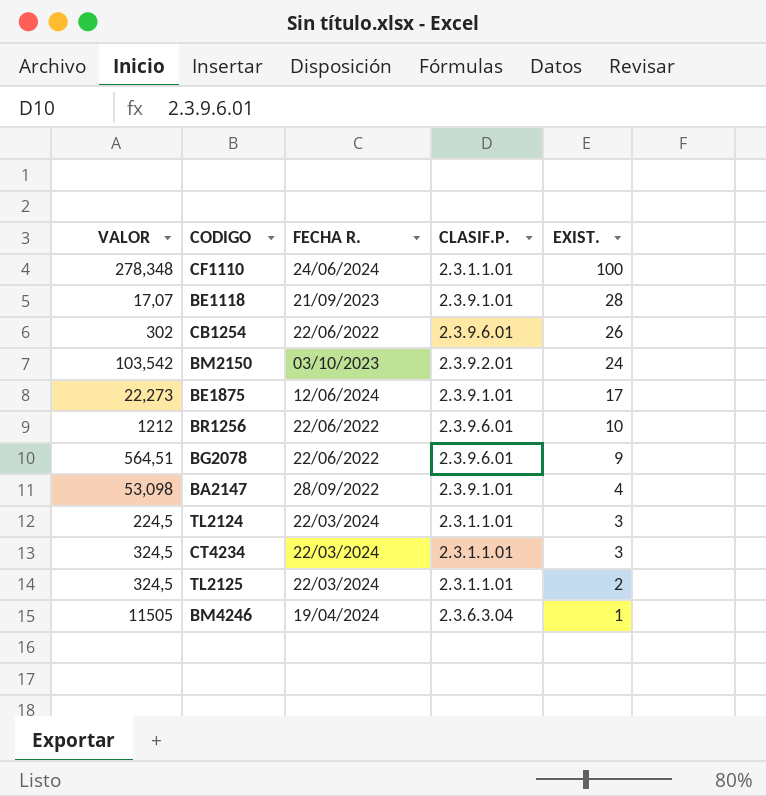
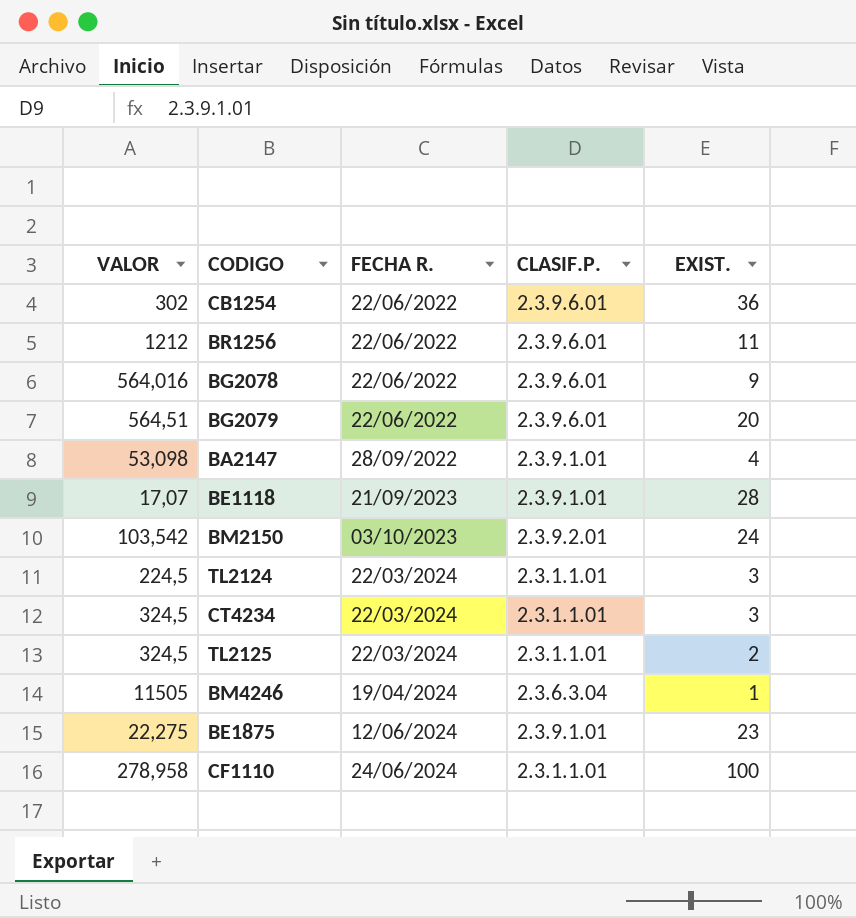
row order: EXIST. descending -> FECHA R. ascending
CB1254 | EXIST.: 26 -> 36
BR1256 | EXIST.: 10 -> 11
BG2078 | VALOR: 564,51 -> 564,016
row BG2079: none -> 564,51 | 22/06/2022 | 2.3.9.6.01 | 20
BE1875 | VALOR: 22,273 -> 22,275
BE1875 | EXIST.: 17 -> 23
CF1110 | VALOR: 278,348 -> 278,958

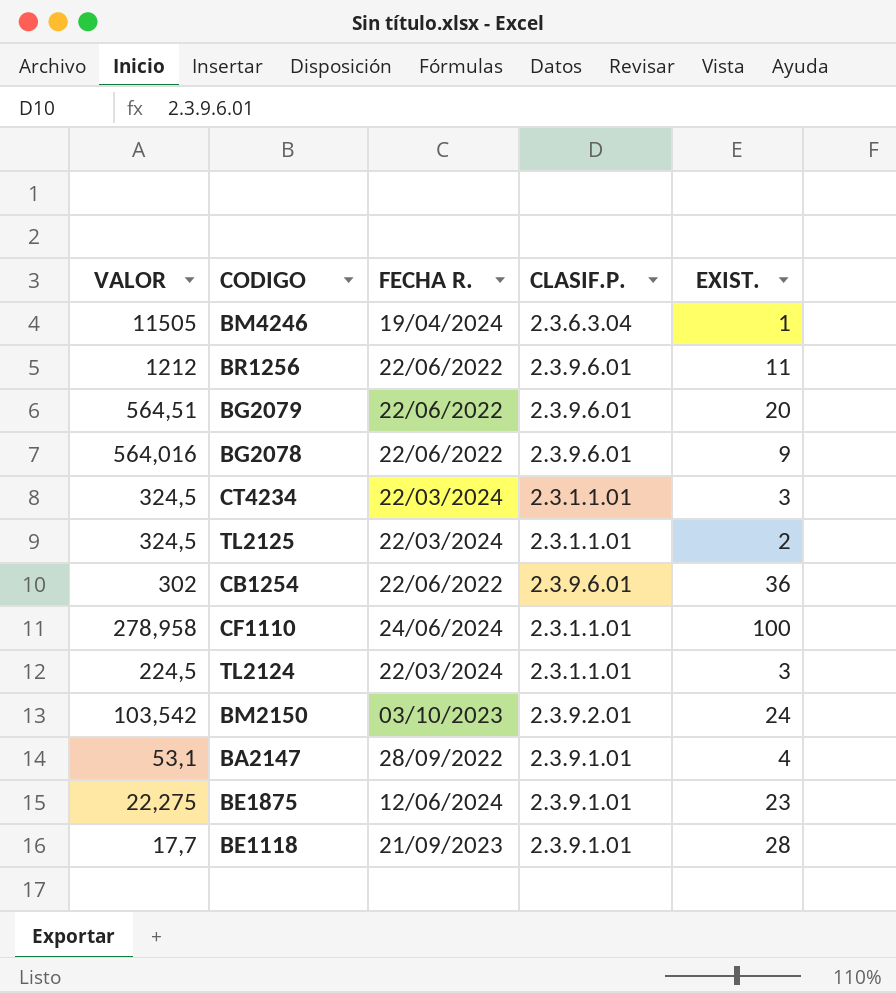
row order: FECHA R. ascending -> VALOR descending
BA2147 | VALOR: 53,098 -> 53,1
BE1118 | VALOR: 17,07 -> 17,7

